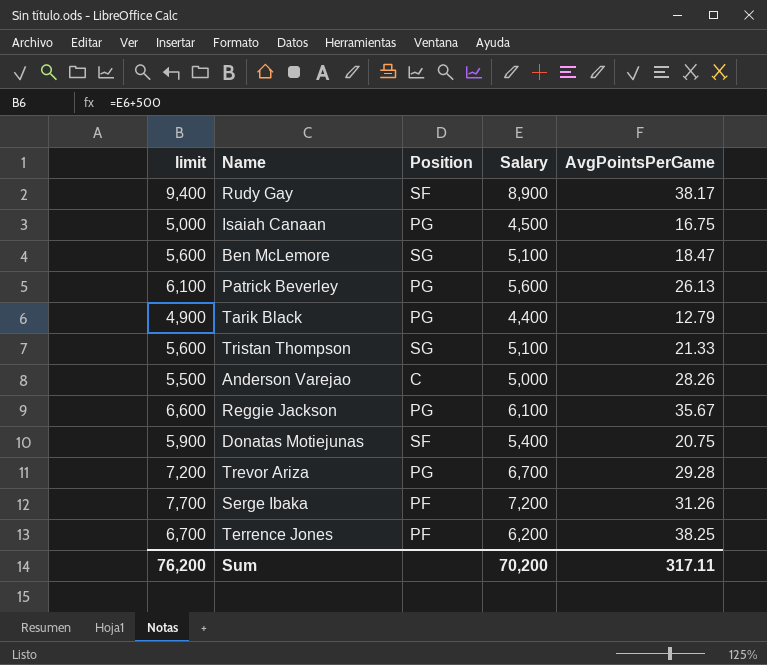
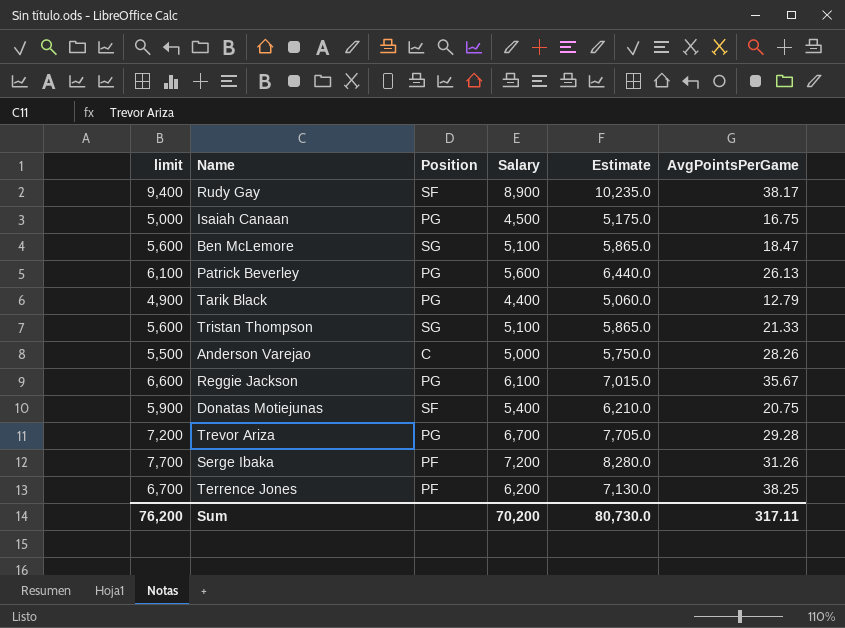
column Estimate | formula: none -> [Salary] * 1.15

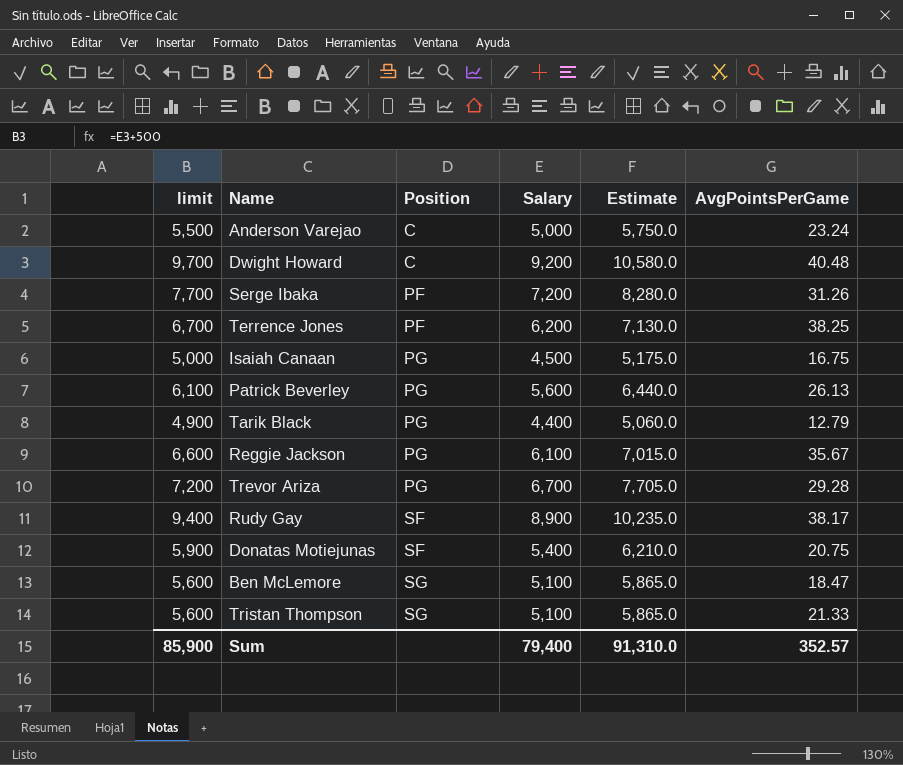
row order: none -> Position ascending
Anderson Varejao | AvgPointsPerGame: 28.26 -> 23.24
row Dwight Howard: none -> 9,700 | C | 9,200 | 10,580.0 | 40.48
Sum | limit: 76,200 -> 85,900
Sum | Salary: 70,200 -> 79,400
Sum | Estimate: 80,730.0 -> 91,310.0
Sum | AvgPointsPerGame: 317.11 -> 352.57

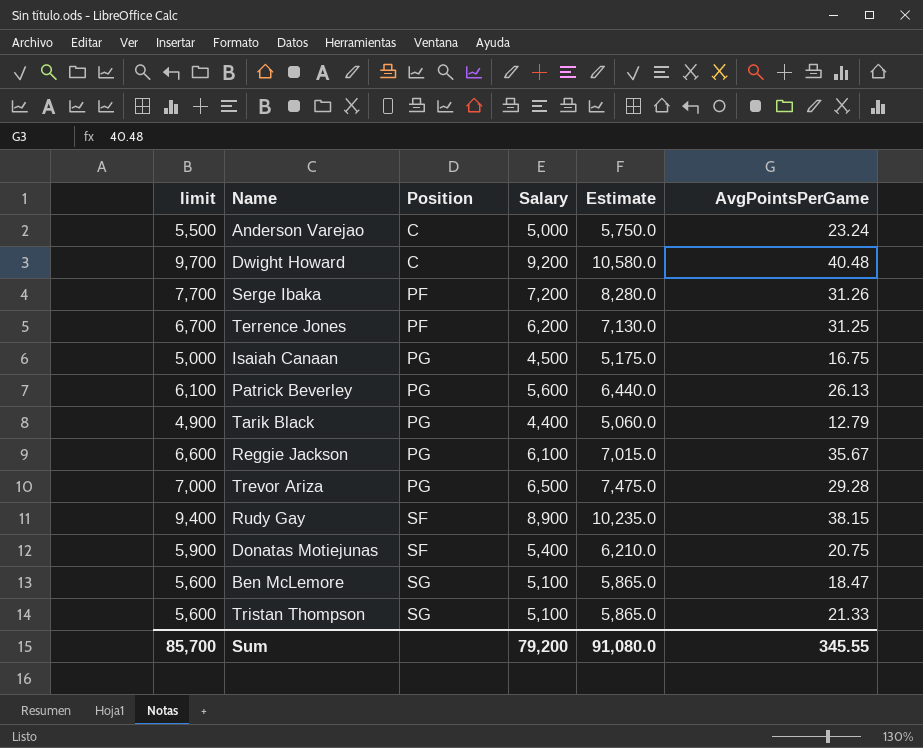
Terrence Jones | AvgPointsPerGame: 38.25 -> 31.25
Trevor Ariza | limit: 7,200 -> 7,000
Trevor Ariza | Salary: 6,700 -> 6,500
Trevor Ariza | Estimate: 7,705.0 -> 7,475.0
Rudy Gay | AvgPointsPerGame: 38.17 -> 38.15
Sum | limit: 85,900 -> 85,700
Sum | Salary: 79,400 -> 79,200
Sum | Estimate: 91,310.0 -> 91,080.0
Sum | AvgPointsPerGame: 352.57 -> 345.55

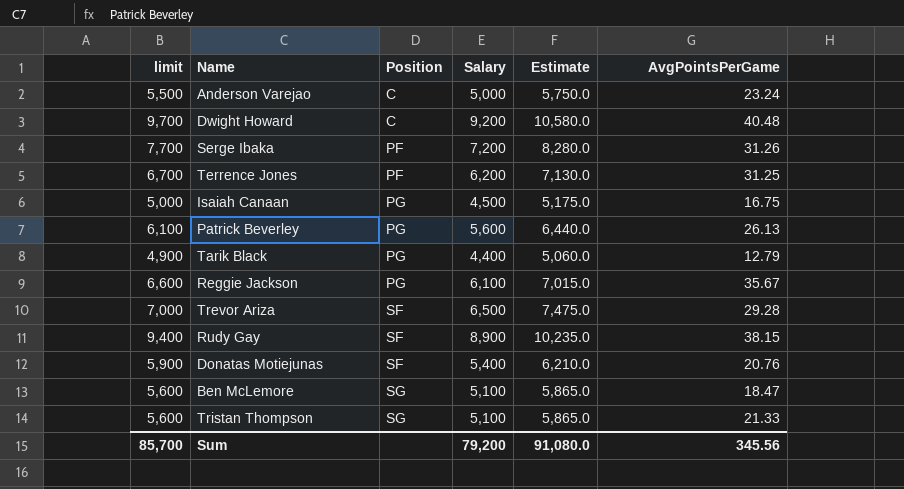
Trevor Ariza | Position: PG -> SF
Donatas Motiejunas | AvgPointsPerGame: 20.75 -> 20.76
Sum | AvgPointsPerGame: 345.55 -> 345.56

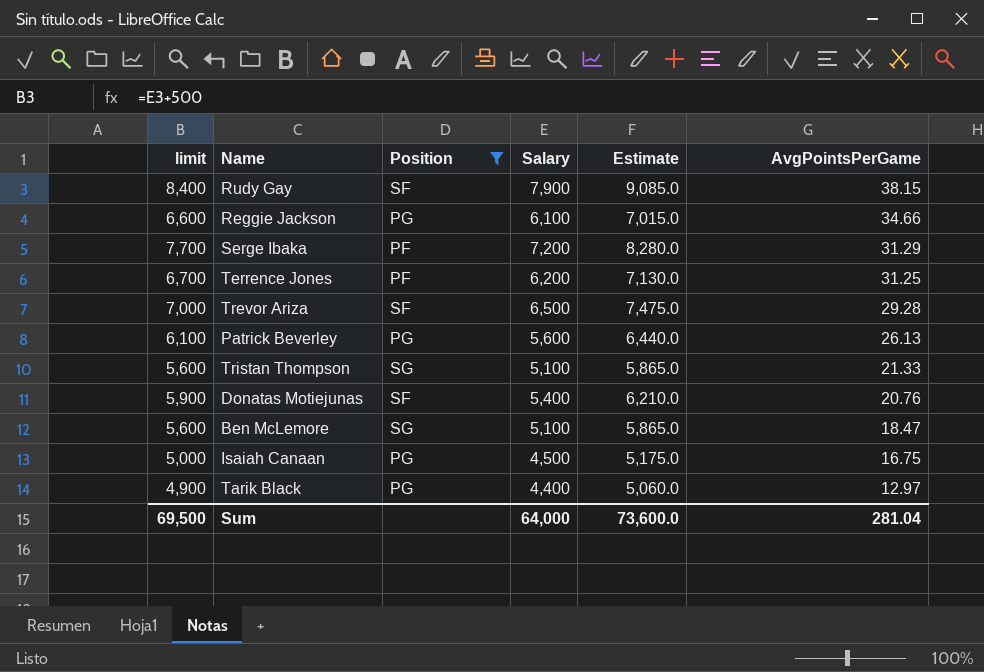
filter: none -> Position != C
row order: Position ascending -> AvgPointsPerGame descending
Rudy Gay | limit: 9,400 -> 8,400
Rudy Gay | Salary: 8,900 -> 7,900
Rudy Gay | Estimate: 10,235.0 -> 9,085.0
Reggie Jackson | AvgPointsPerGame: 35.67 -> 34.66
Serge Ibaka | AvgPointsPerGame: 31.26 -> 31.29
Tarik Black | AvgPointsPerGame: 12.79 -> 12.97
Sum | limit: 85,700 -> 69,500
Sum | Salary: 79,200 -> 64,000
Sum | Estimate: 91,080.0 -> 73,600.0
Sum | AvgPointsPerGame: 345.56 -> 281.04

